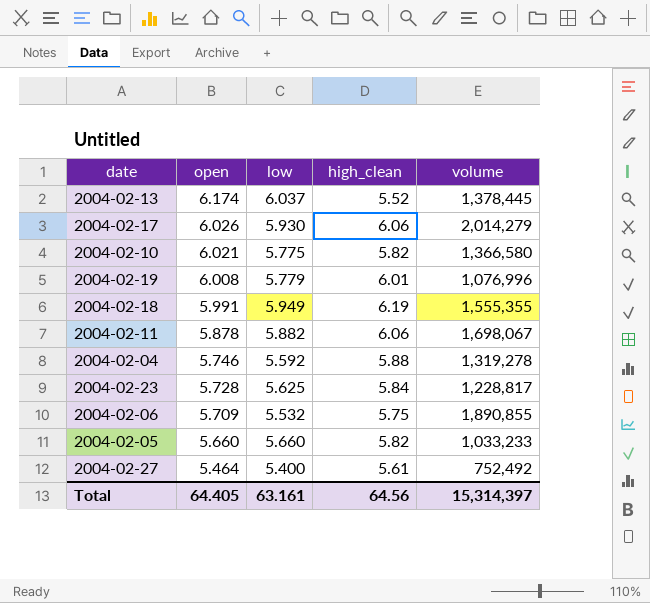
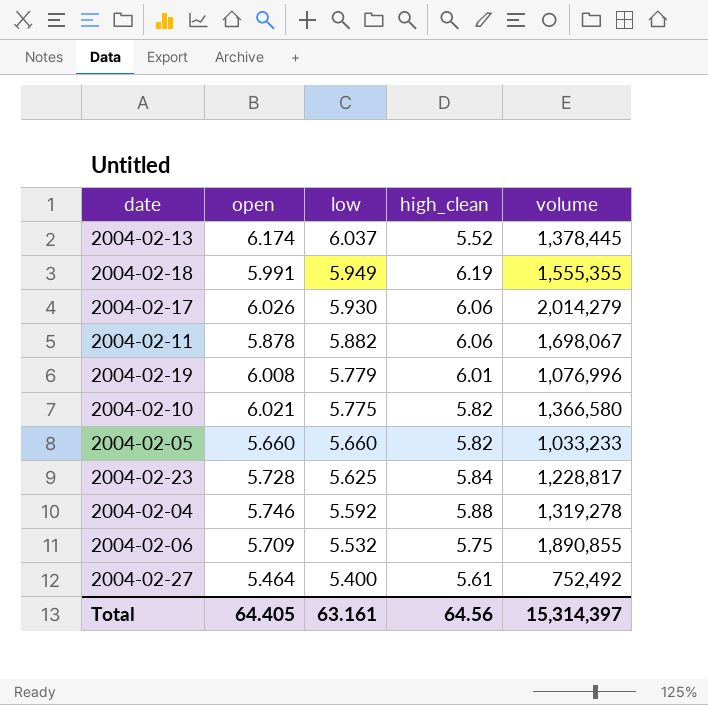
row order: open descending -> low descending

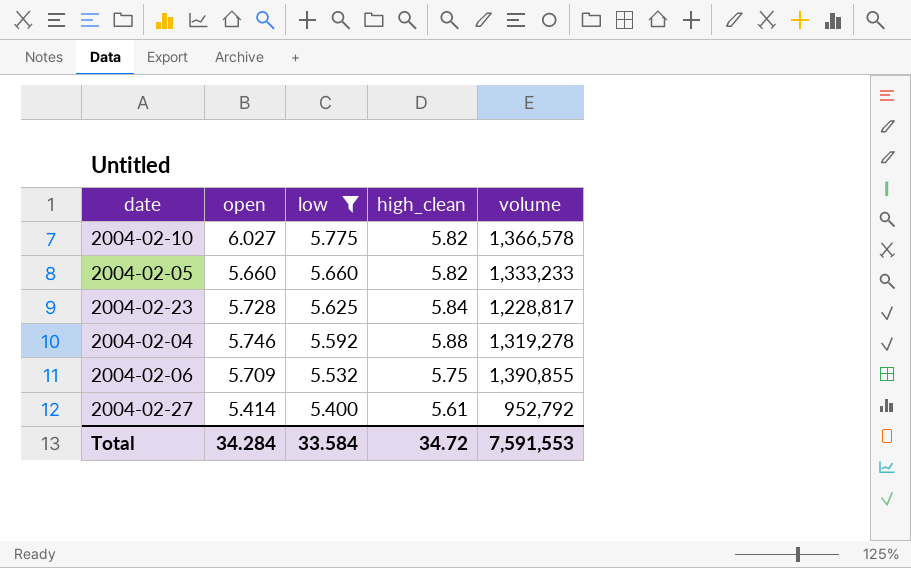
filter: none -> low <= 5.775
2004-02-10 | open: 6.021 -> 6.027
2004-02-10 | volume: 1,366,580 -> 1,366,578
2004-02-05 | volume: 1,033,233 -> 1,333,233
2004-02-06 | volume: 1,890,855 -> 1,390,855
2004-02-27 | open: 5.464 -> 5.414
2004-02-27 | volume: 752,492 -> 952,792
Total | open: 64.405 -> 34.284
Total | low: 63.161 -> 33.584
Total | high_clean: 64.56 -> 34.72
Total | volume: 15,314,397 -> 7,591,553

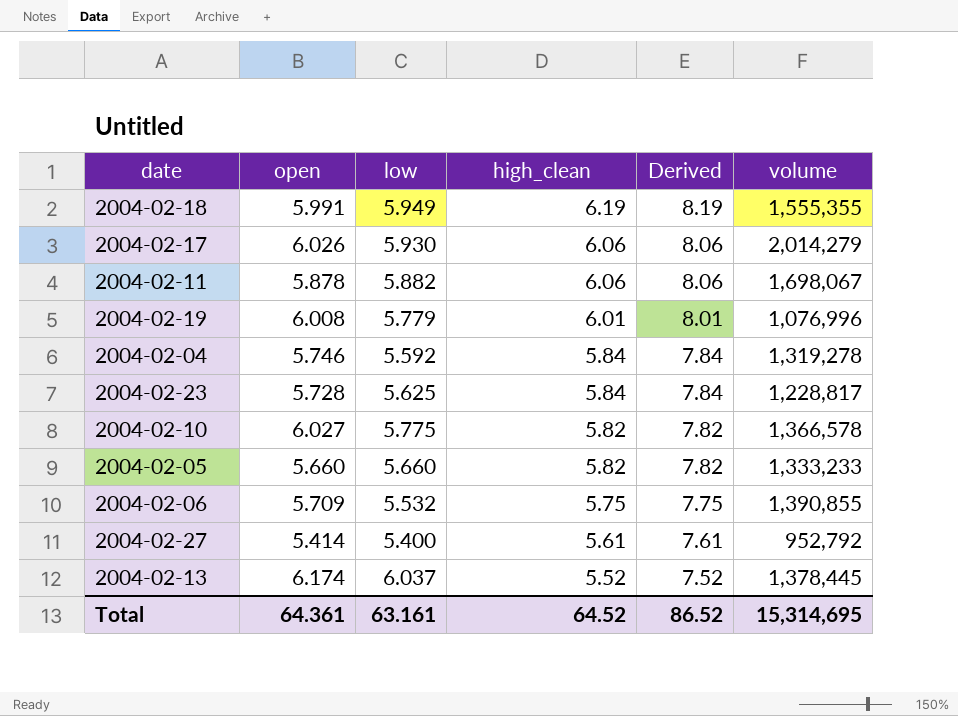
filter: low <= 5.775 -> none
row order: low descending -> high_clean descending
column Derived | formula: none -> [high_clean] + 2
2004-02-04 | high_clean: 5.88 -> 5.84
Total | open: 34.284 -> 64.361
Total | low: 33.584 -> 63.161
Total | high_clean: 34.72 -> 64.52
Total | volume: 7,591,553 -> 15,314,695

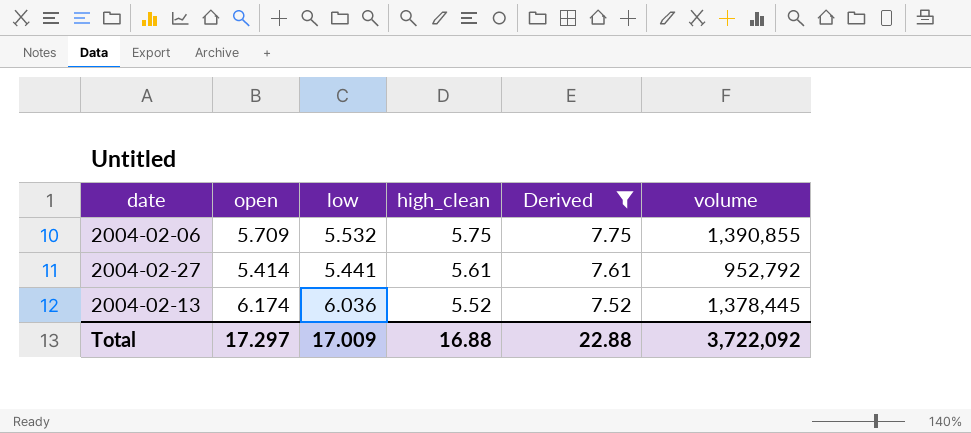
filter: none -> Derived <= 7.75
2004-02-27 | low: 5.400 -> 5.441
2004-02-13 | low: 6.037 -> 6.036
Total | open: 64.361 -> 17.297
Total | low: 63.161 -> 17.009
Total | high_clean: 64.52 -> 16.88
Total | Derived: 86.52 -> 22.88
Total | volume: 15,314,695 -> 3,722,092

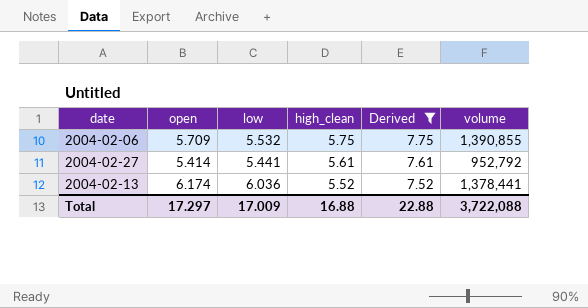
2004-02-13 | volume: 1,378,445 -> 1,378,441
Total | volume: 3,722,092 -> 3,722,088

